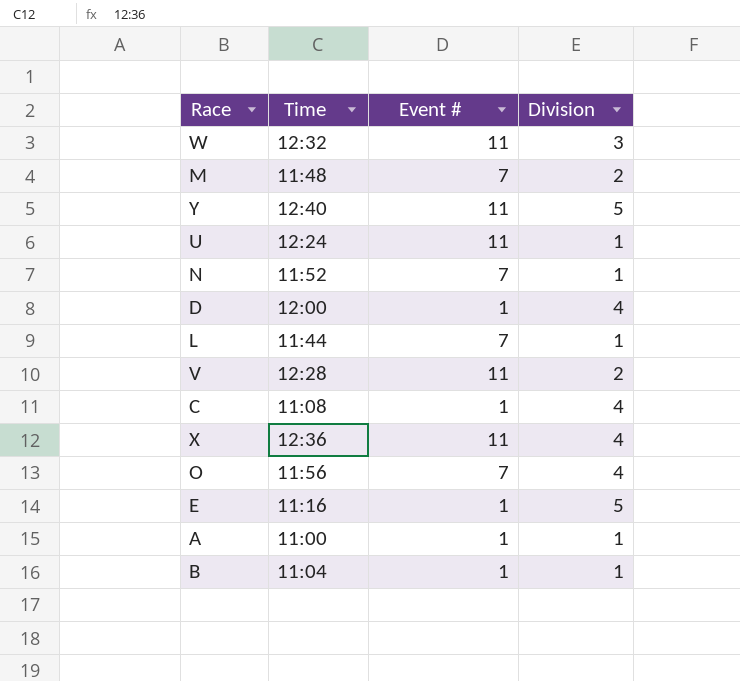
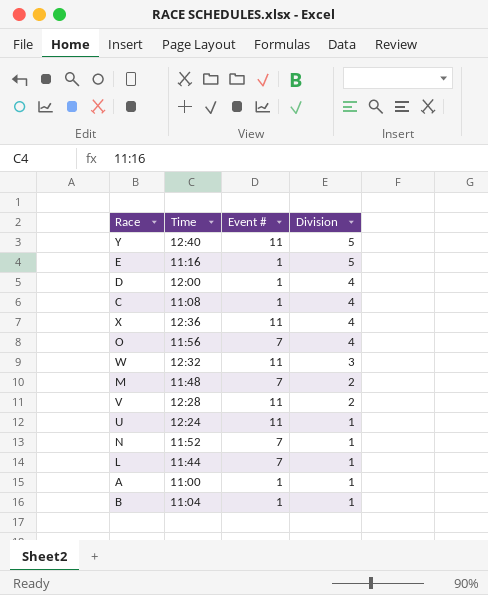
row order: none -> Division descending

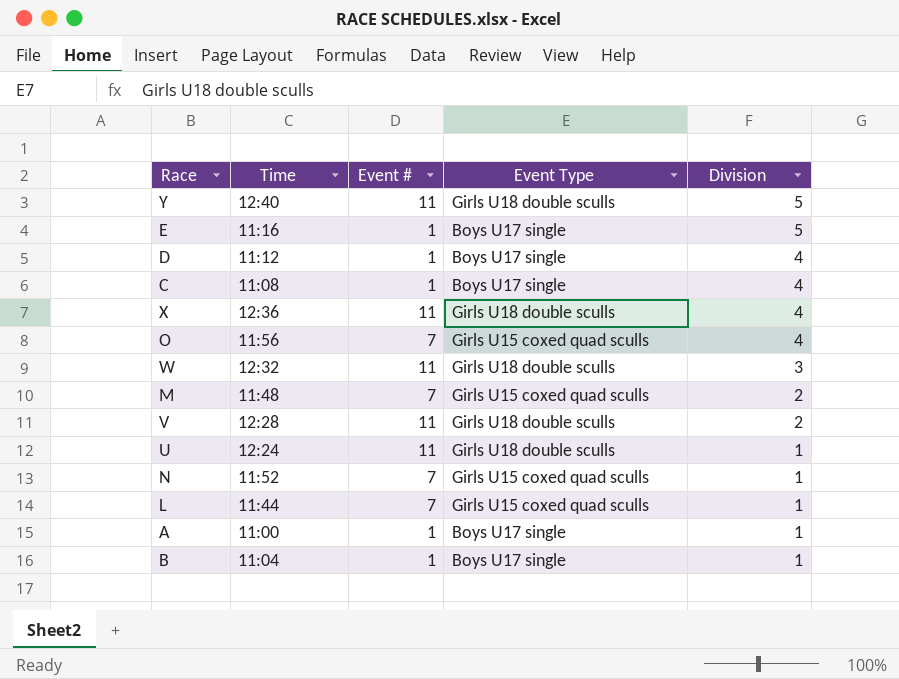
column Event Type | position: none -> 4
D | Time: 12:00 -> 11:12

